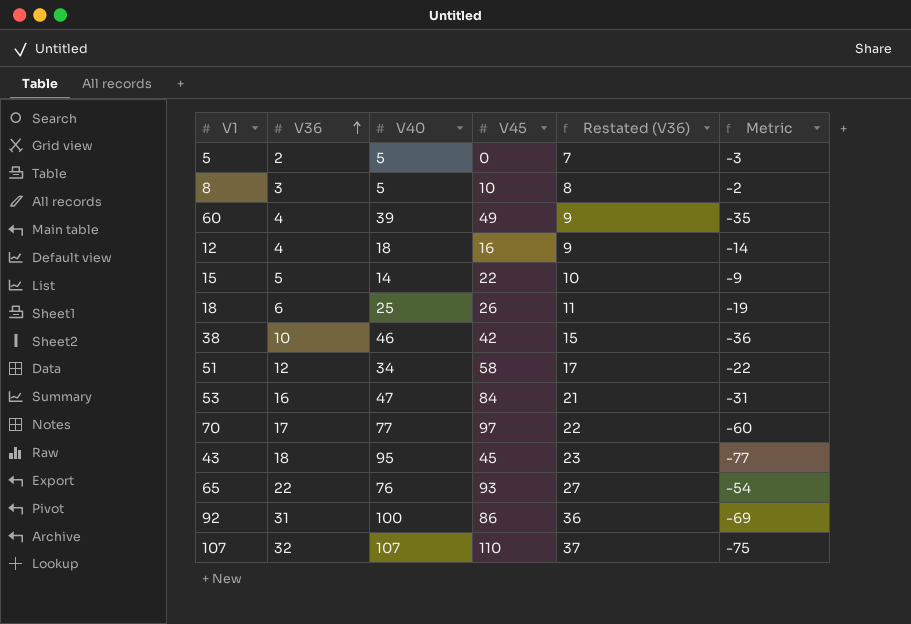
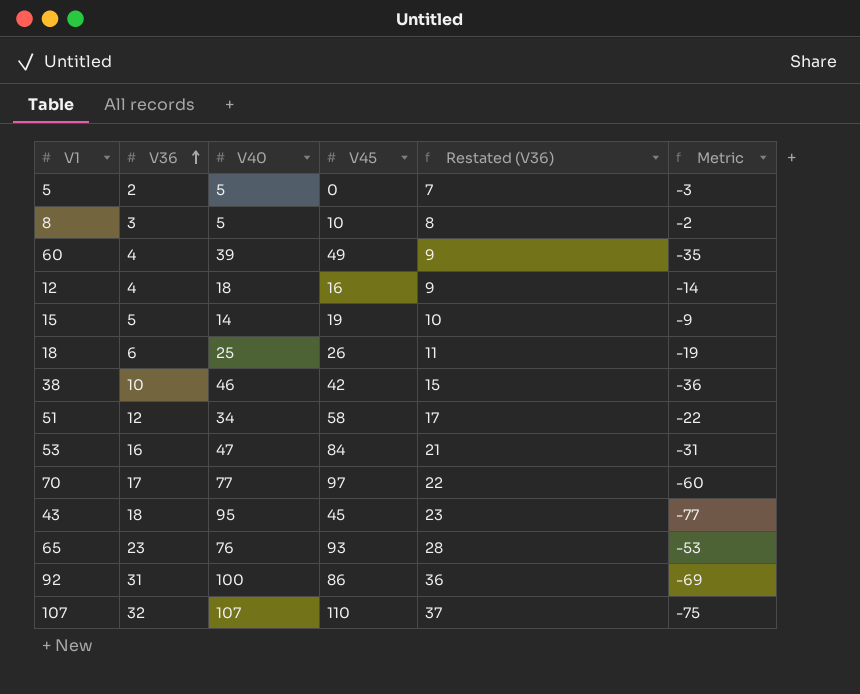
15 | V45: 22 -> 19
65 | V36: 22 -> 23
65 | Restated (V36): 27 -> 28
65 | Metric: -54 -> -53

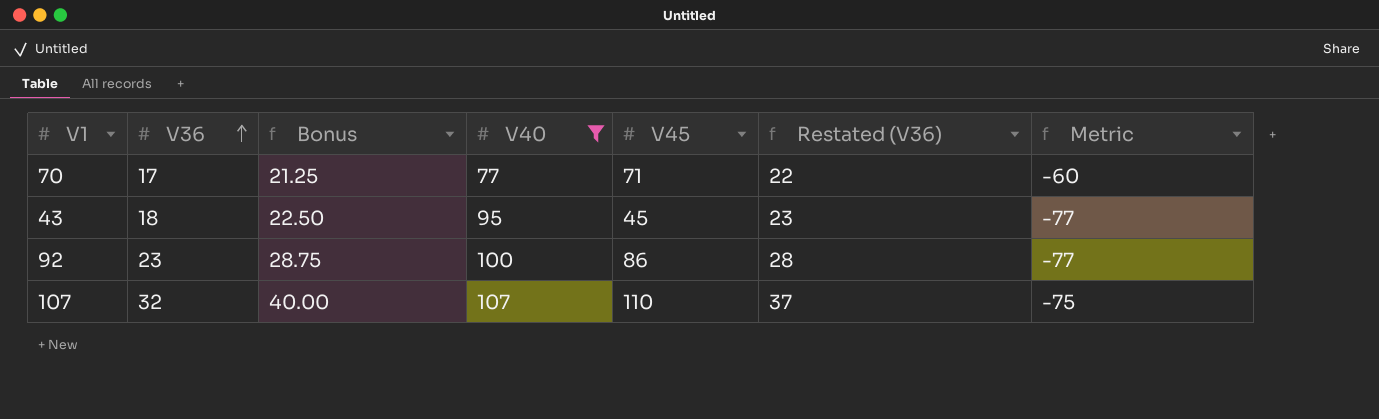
filter: none -> V40 >= 77
column Bonus | formula: none -> [V36] * 1.25
70 | V45: 97 -> 71
92 | V36: 31 -> 23
92 | Restated (V36): 36 -> 28
92 | Metric: -69 -> -77

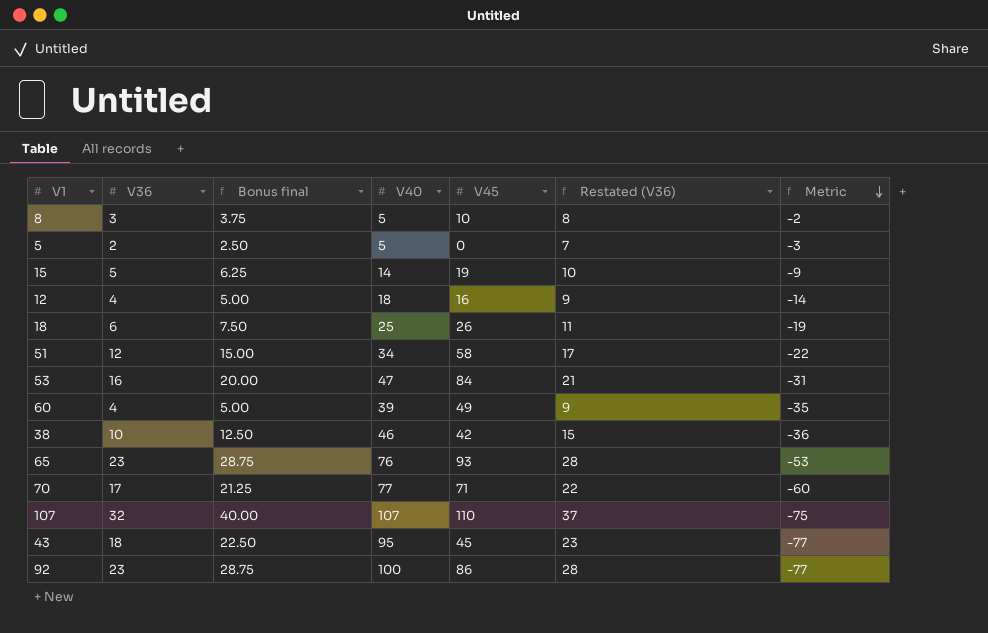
filter: V40 >= 77 -> none
row order: V36 ascending -> Metric descending
column name: Bonus -> Bonus final

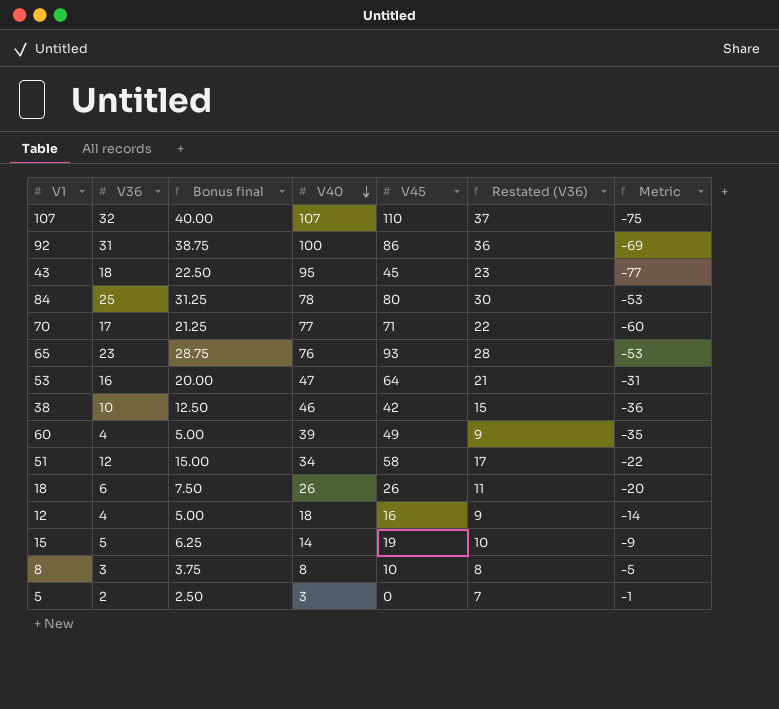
row order: Metric descending -> V40 descending
92 | V36: 23 -> 31
92 | Bonus final: 28.75 -> 38.75
92 | Restated (V36): 28 -> 36
92 | Metric: -77 -> -69
row 84: none -> 25 | 31.25 | 78 | 80 | 30 | -53
53 | V45: 84 -> 64
18 | V40: 25 -> 26
18 | Metric: -19 -> -20
8 | V40: 5 -> 8
8 | Metric: -2 -> -5
5 | V40: 5 -> 3
5 | Metric: -3 -> -1

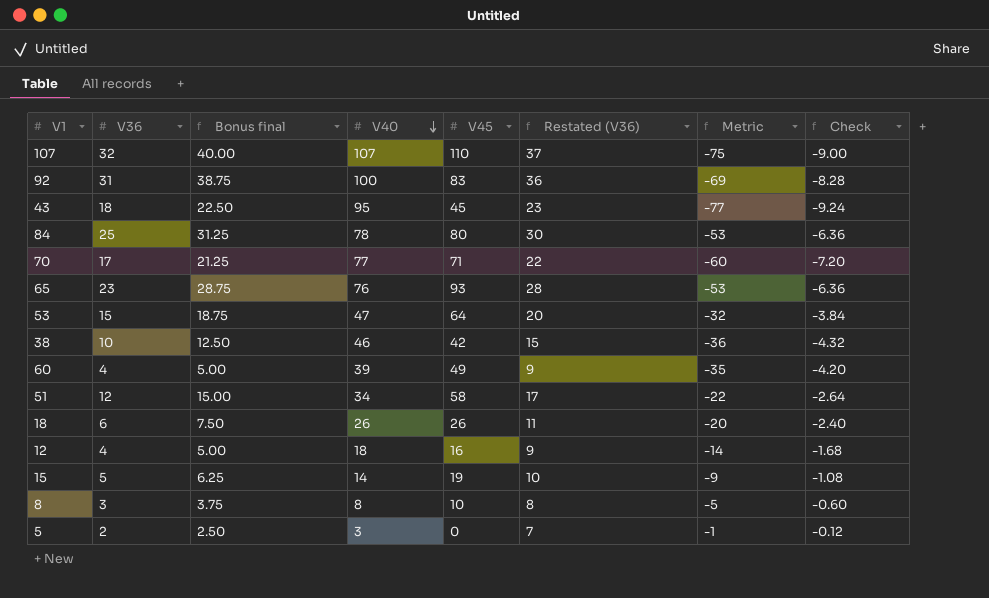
column Check | formula: none -> [Metric] * 0.12
92 | V45: 86 -> 83
53 | V36: 16 -> 15
53 | Bonus final: 20.00 -> 18.75
53 | Restated (V36): 21 -> 20
53 | Metric: -31 -> -32

